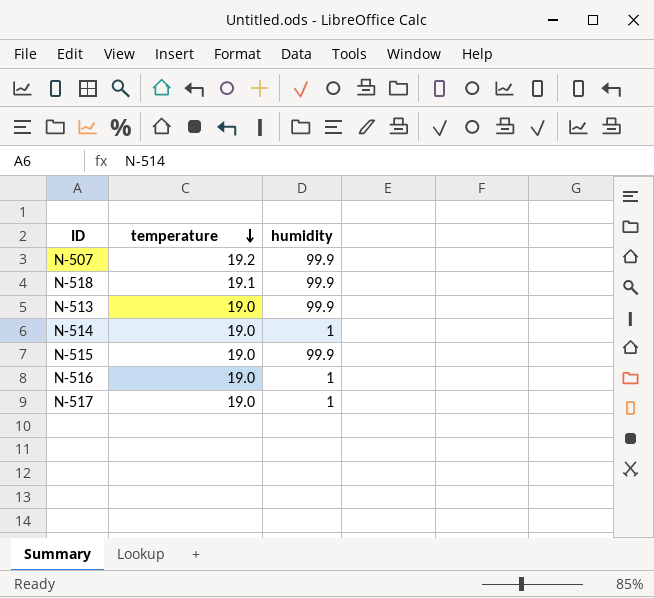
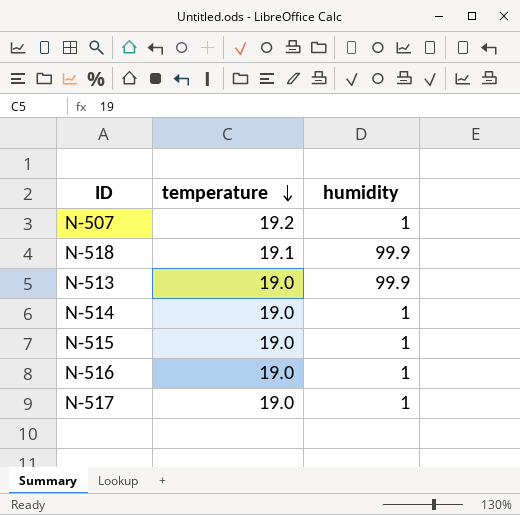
N-507 | humidity: 99.9 -> 1
N-515 | humidity: 99.9 -> 1

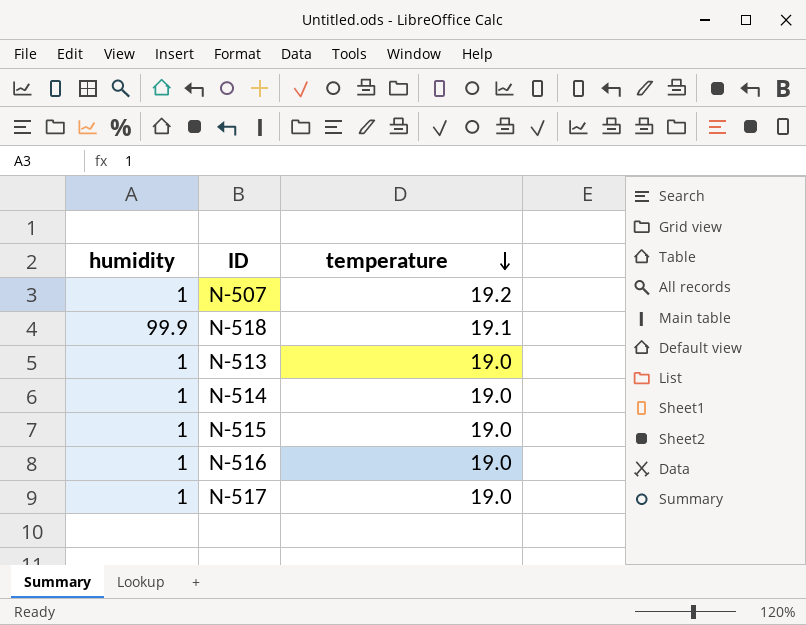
column humidity | position: 3 -> 1
N-513 | humidity: 99.9 -> 1

